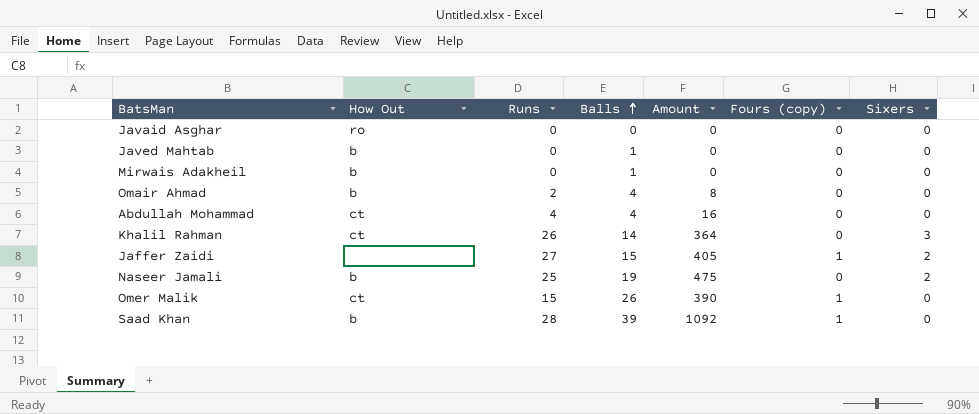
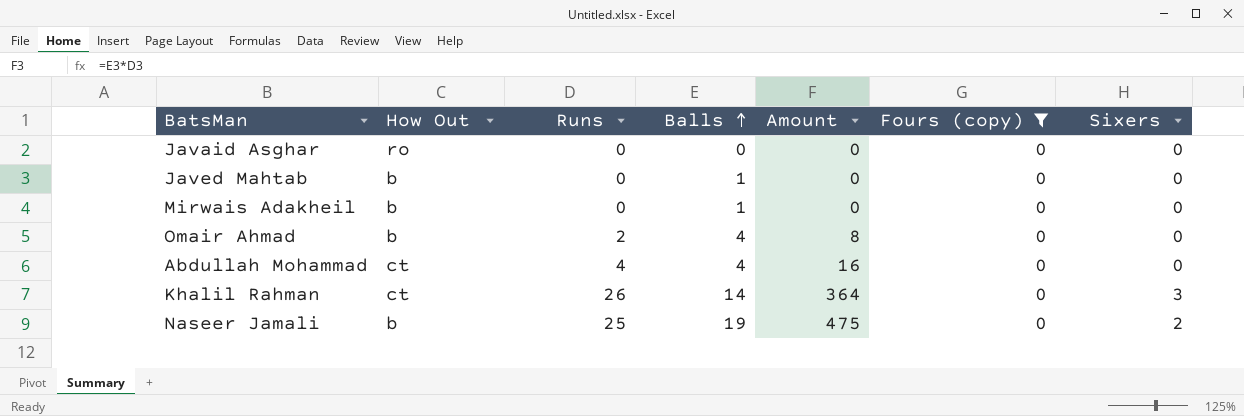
filter: none -> Fours (copy) = 0

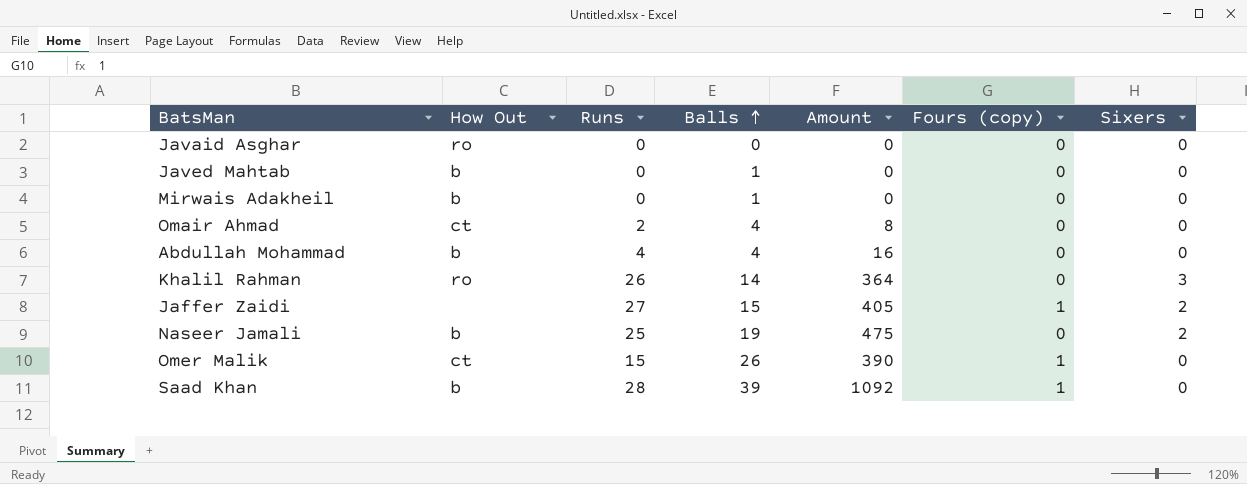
filter: Fours (copy) = 0 -> none
Omair Ahmad | How Out: b -> ct
Abdullah Mohammad | How Out: ct -> b
Khalil Rahman | How Out: ct -> ro

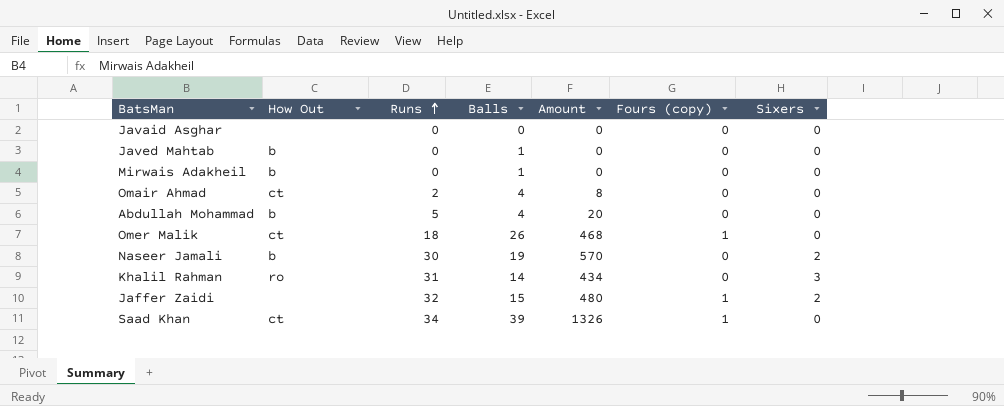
row order: Balls ascending -> Runs ascending
Javaid Asghar | How Out: ro -> none
Abdullah Mohammad | Runs: 4 -> 5
Abdullah Mohammad | Amount: 16 -> 20
Omer Malik | Runs: 15 -> 18
Omer Malik | Amount: 390 -> 468
Naseer Jamali | Runs: 25 -> 30
Naseer Jamali | Amount: 475 -> 570
Khalil Rahman | Runs: 26 -> 31
Khalil Rahman | Amount: 364 -> 434
Jaffer Zaidi | Runs: 27 -> 32
Jaffer Zaidi | Amount: 405 -> 480
Saad Khan | How Out: b -> ct
Saad Khan | Runs: 28 -> 34
Saad Khan | Amount: 1092 -> 1326

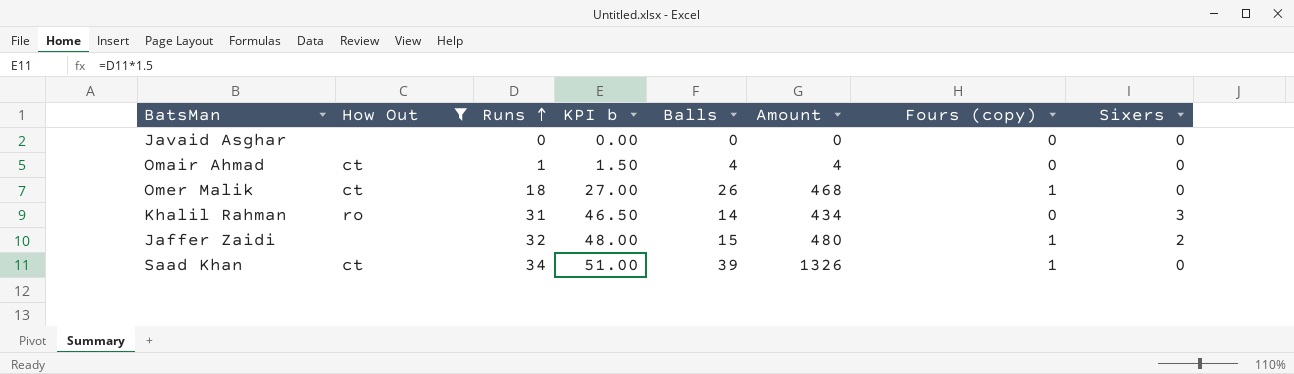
filter: none -> How Out != b
column KPI b | formula: none -> [Runs] * 1.5
Omair Ahmad | Runs: 2 -> 1
Omair Ahmad | Amount: 8 -> 4

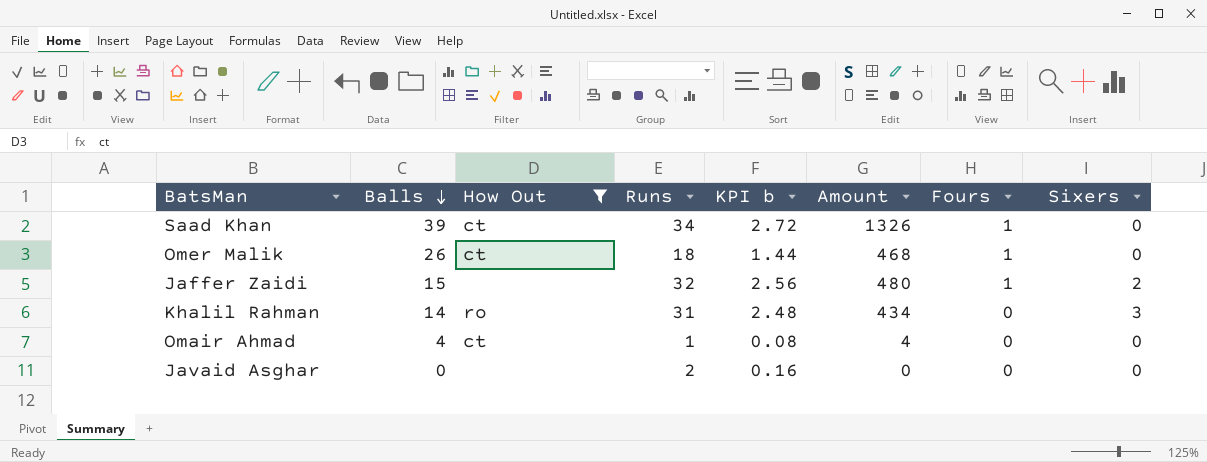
row order: Runs ascending -> Balls descending
column Balls | position: 5 -> 2
column KPI b | formula: [Runs] * 1.5 -> [Runs] * 0.08
column name: Fours (copy) -> Fours
Javaid Asghar | Runs: 0 -> 2

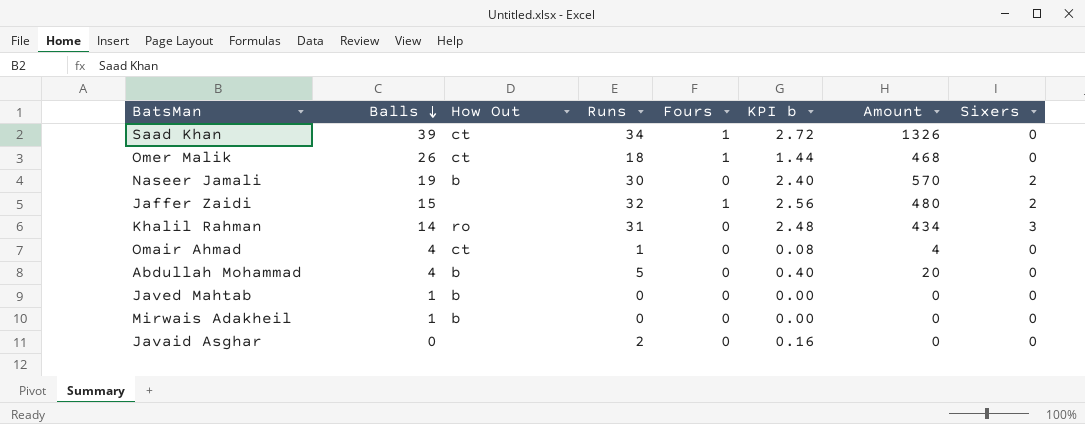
filter: How Out != b -> none
column Fours | position: 7 -> 5

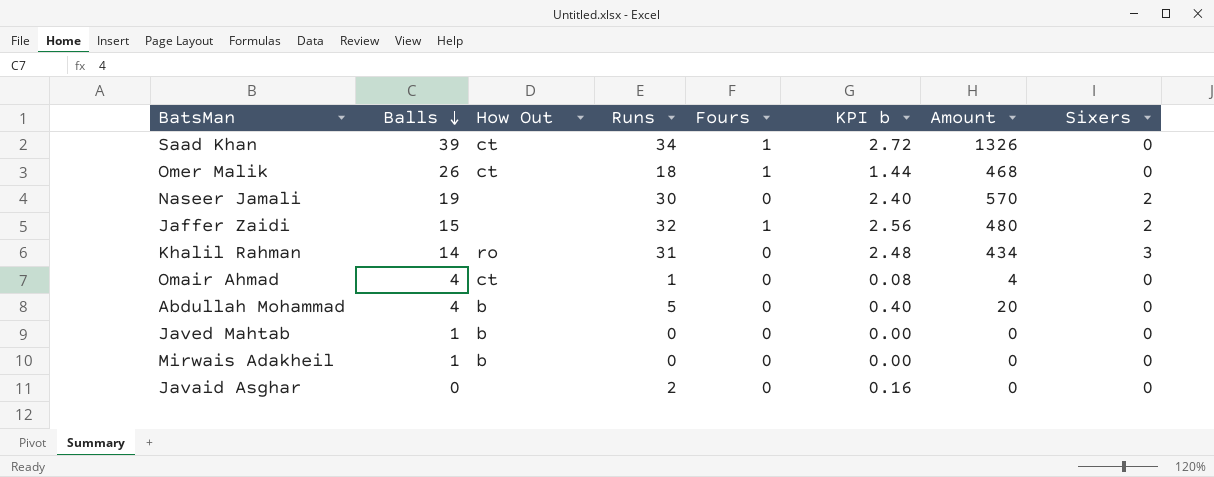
Naseer Jamali | How Out: b -> none

